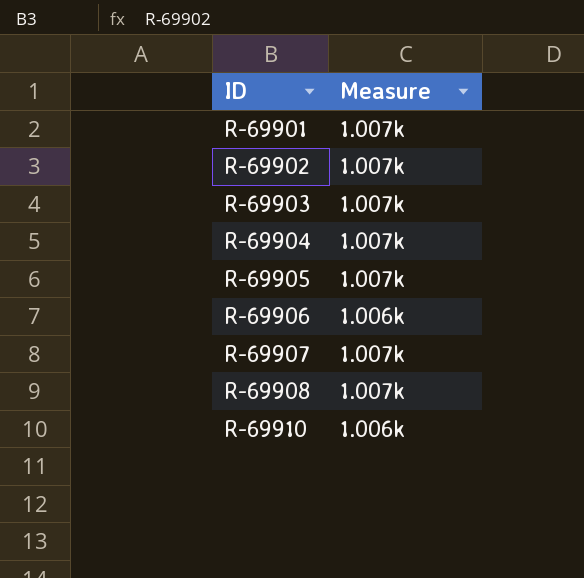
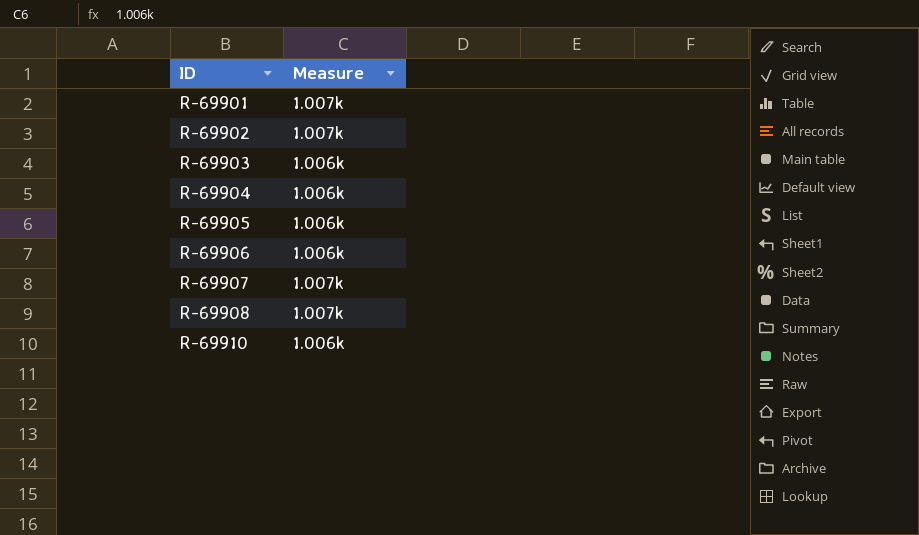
R-69903 | Measure: 1.007k -> 1.006k
R-69904 | Measure: 1.007k -> 1.006k
R-69905 | Measure: 1.007k -> 1.006k

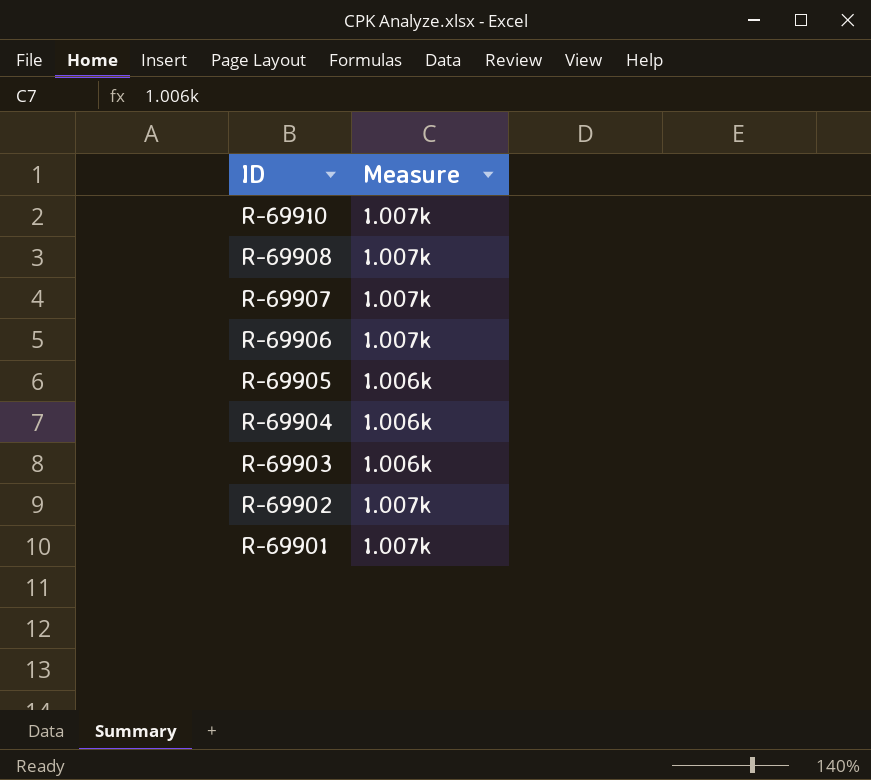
row order: ID ascending -> ID descending
R-69910 | Measure: 1.006k -> 1.007k
R-69906 | Measure: 1.006k -> 1.007k

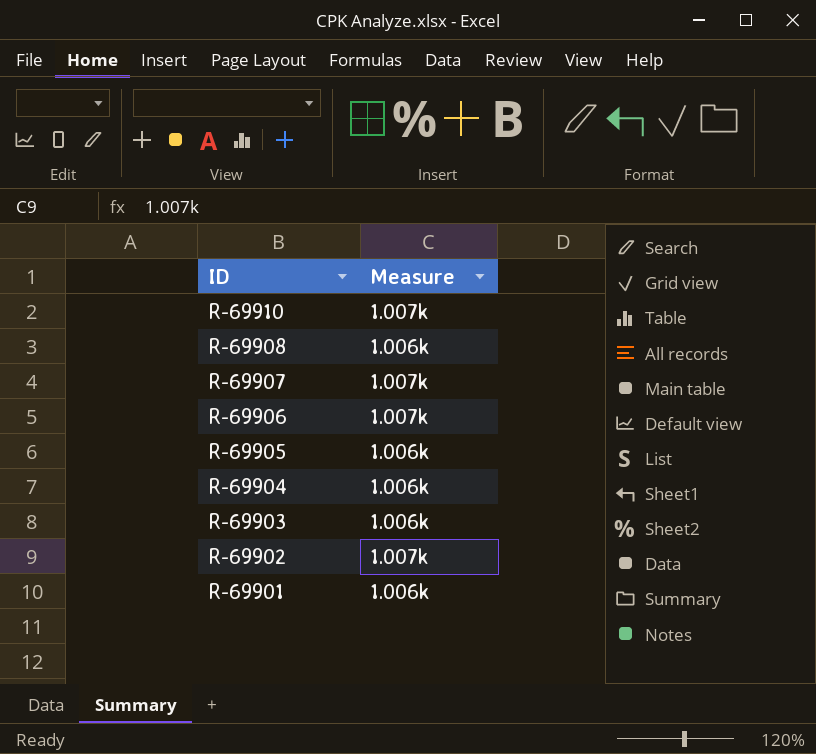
R-69908 | Measure: 1.007k -> 1.006k
R-69901 | Measure: 1.007k -> 1.006k

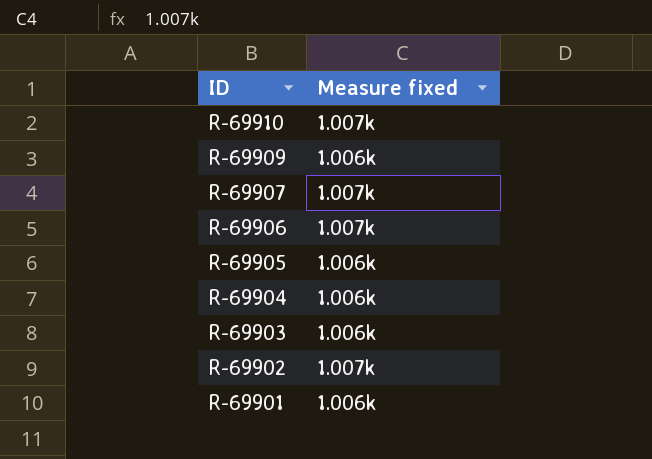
column name: Measure -> Measure fixed
row R-69908: 1.006k -> none
row R-69909: none -> 1.006k

